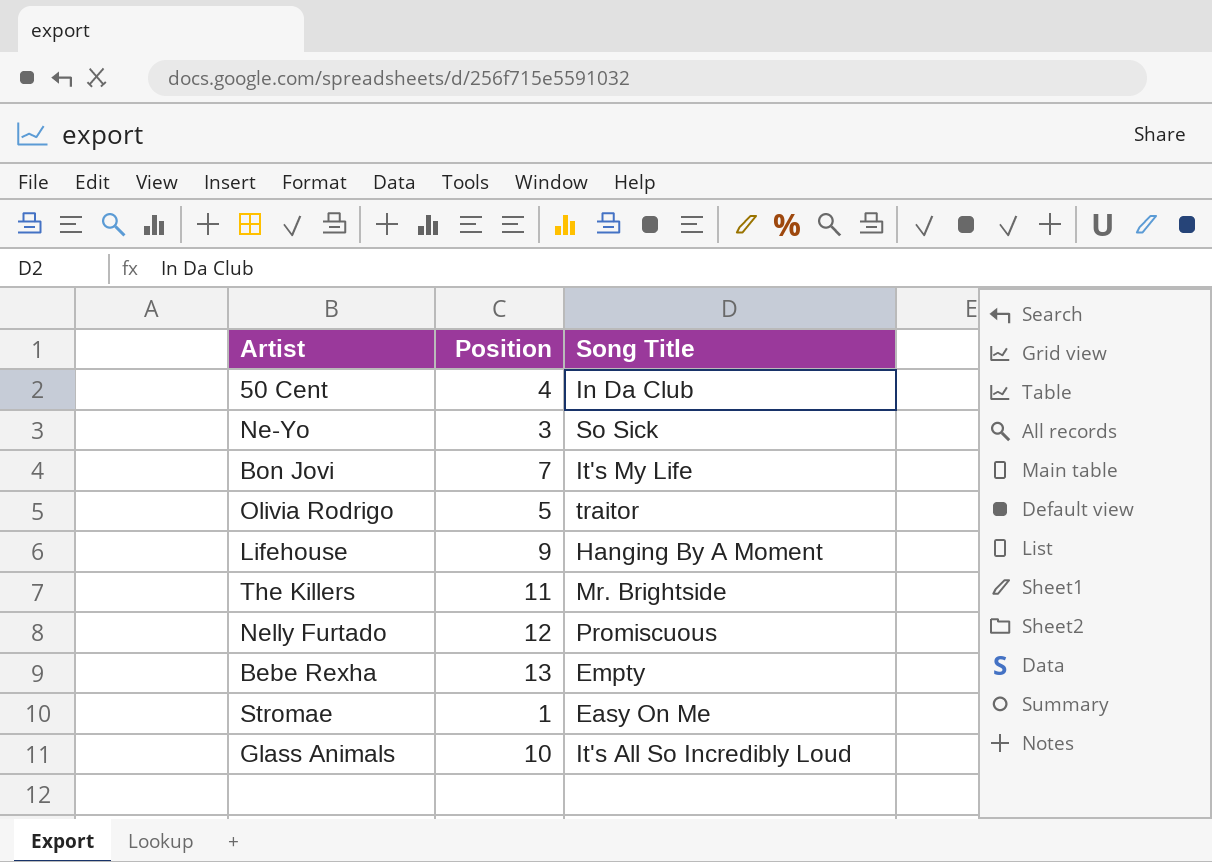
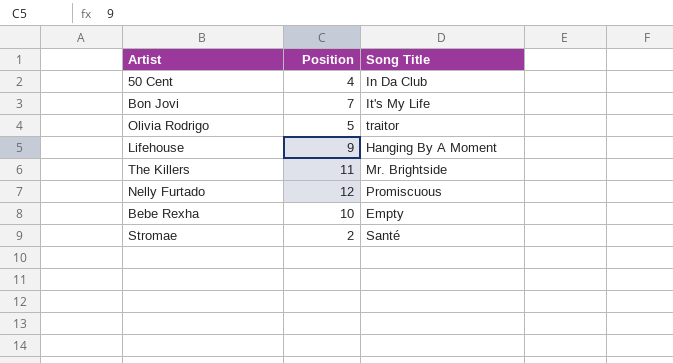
row Ne-Yo: 3 | So Sick -> none
row Glass Animals: 10 | It's All So Incredibly Loud -> none
Bebe Rexha | Position: 13 -> 10
Stromae | Position: 1 -> 2
Stromae | Song Title: Easy On Me -> Santé

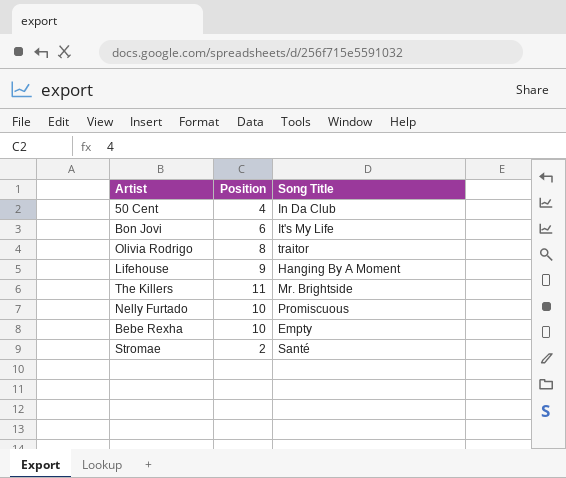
Bon Jovi | Position: 7 -> 6
Olivia Rodrigo | Position: 5 -> 8
Nelly Furtado | Position: 12 -> 10

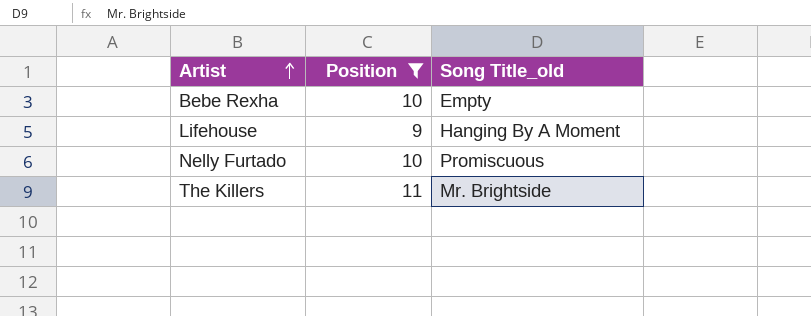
filter: none -> Position >= 9
row order: none -> Artist ascending
column name: Song Title -> Song Title_old

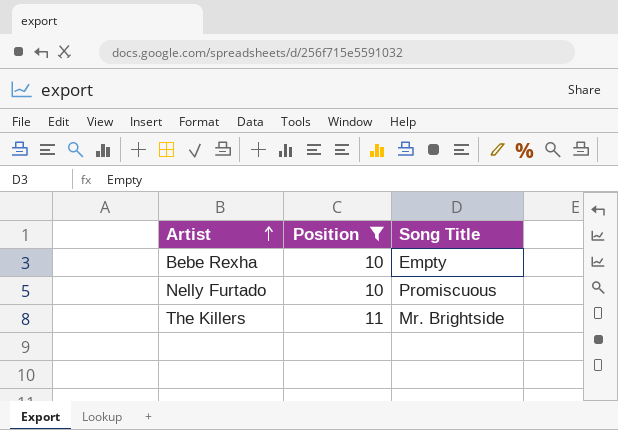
column name: Song Title_old -> Song Title
row Lifehouse: 9 | Hanging By A Moment -> none

